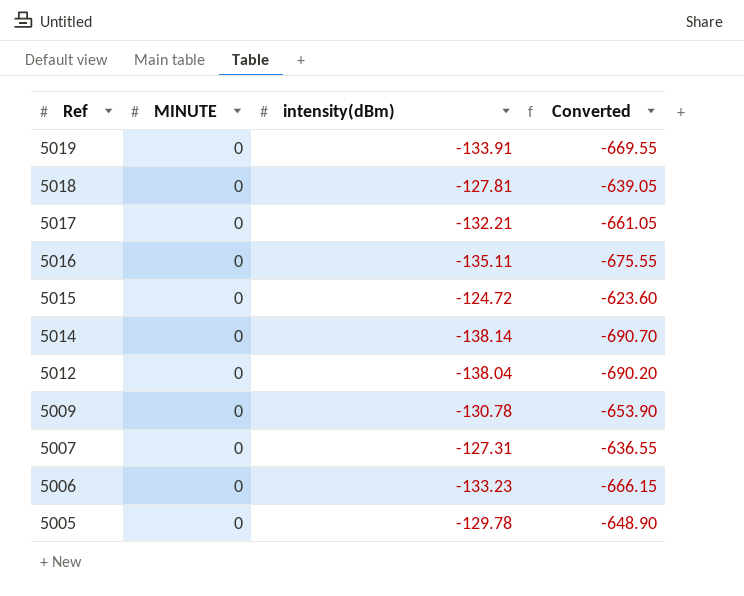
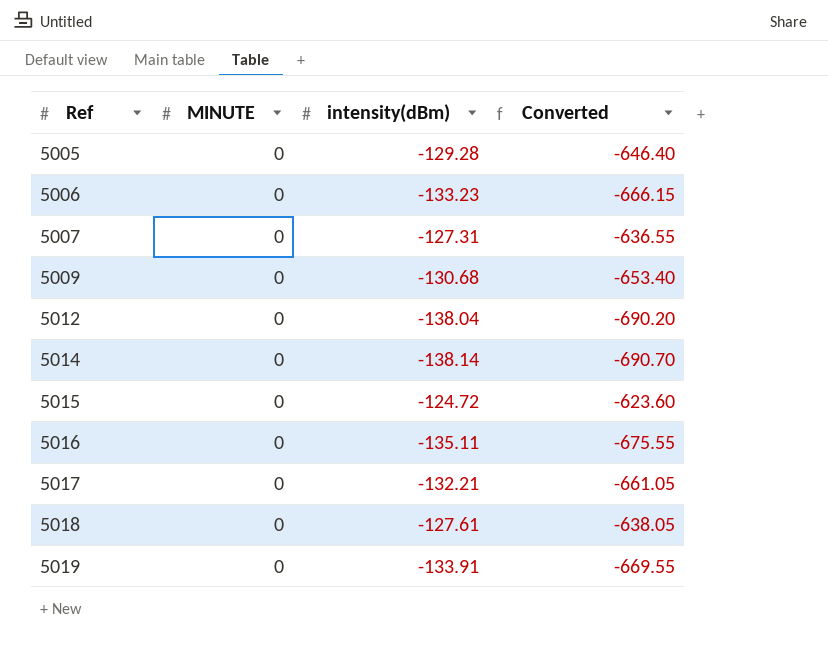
row order: Ref descending -> Ref ascending
5005 | intensity(dBm): -129.78 -> -129.28
5005 | Converted: -648.90 -> -646.40
5009 | intensity(dBm): -130.78 -> -130.68
5009 | Converted: -653.90 -> -653.40
5018 | intensity(dBm): -127.81 -> -127.61
5018 | Converted: -639.05 -> -638.05

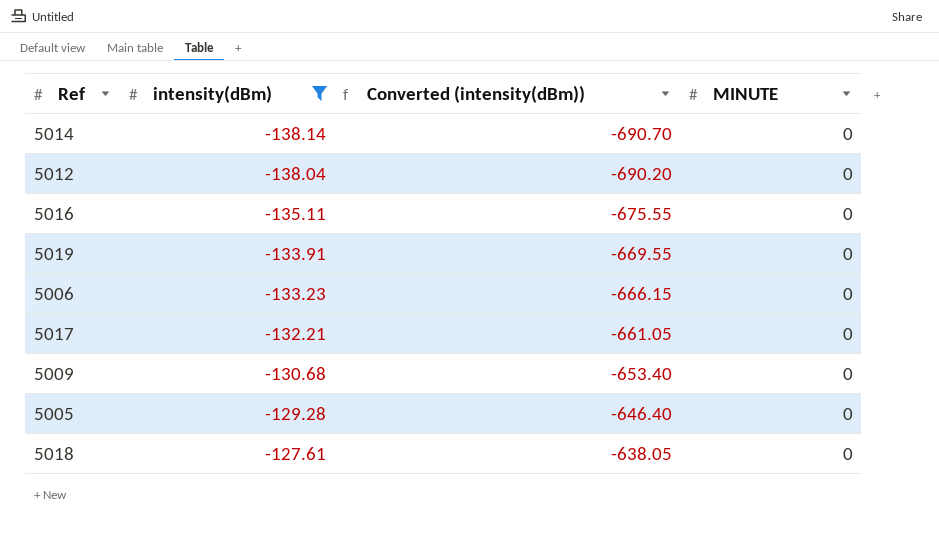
filter: none -> intensity(dBm) <= -127.61
row order: Ref ascending -> intensity(dBm) ascending
column name: Converted -> Converted (intensity(dBm))
column MINUTE | position: 2 -> 4

